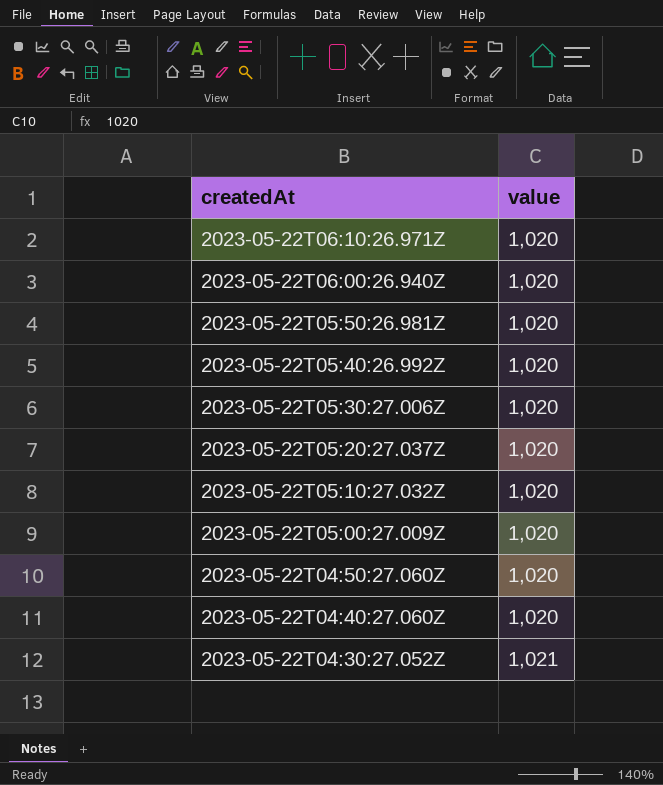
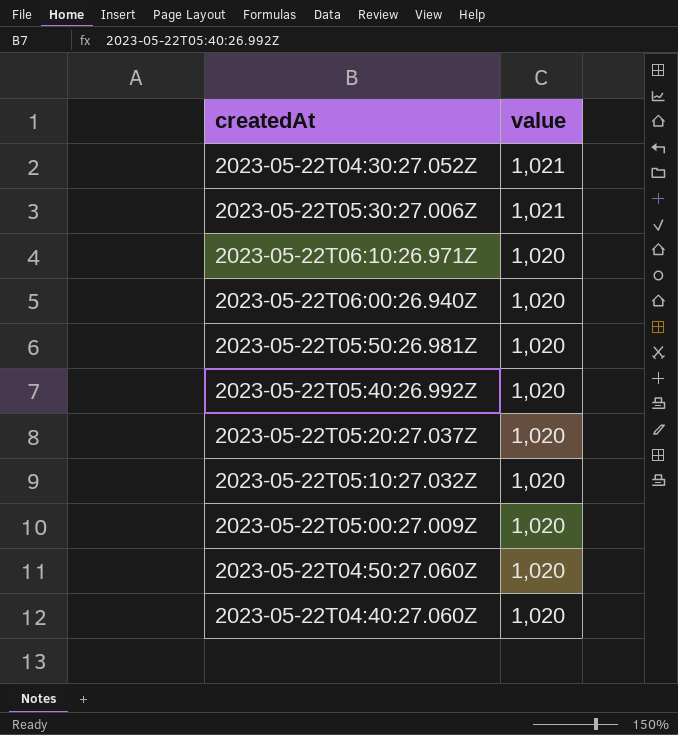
row order: createdAt descending -> value descending
2023-05-22T05:30:27.006Z | value: 1,020 -> 1,021

